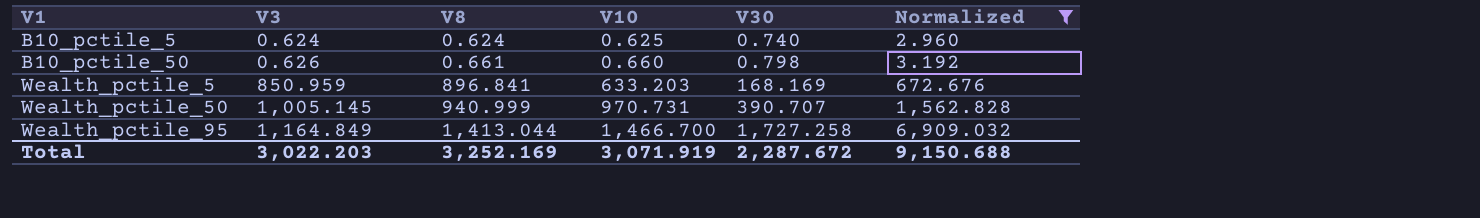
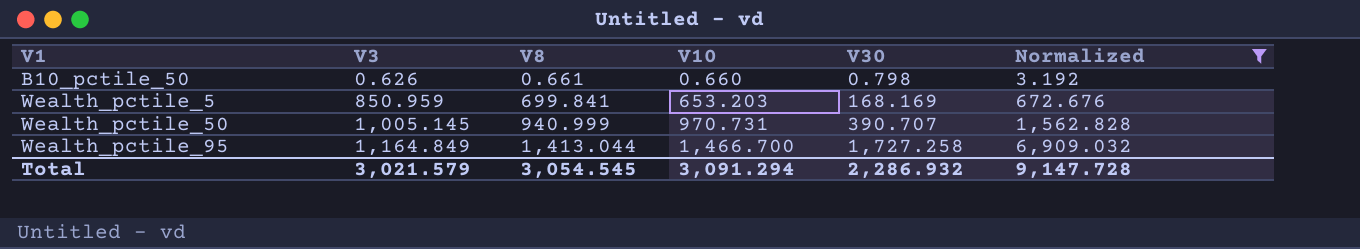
row B10_pctile_5: 0.624 | 0.624 | 0.625 | 0.740 | 2.960 -> none
Wealth_pctile_5 | V8: 896.841 -> 699.841
Wealth_pctile_5 | V10: 633.203 -> 653.203
Total | V3: 3,022.203 -> 3,021.579
Total | V8: 3,252.169 -> 3,054.545
Total | V10: 3,071.919 -> 3,091.294
Total | V30: 2,287.672 -> 2,286.932
Total | Normalized: 9,150.688 -> 9,147.728

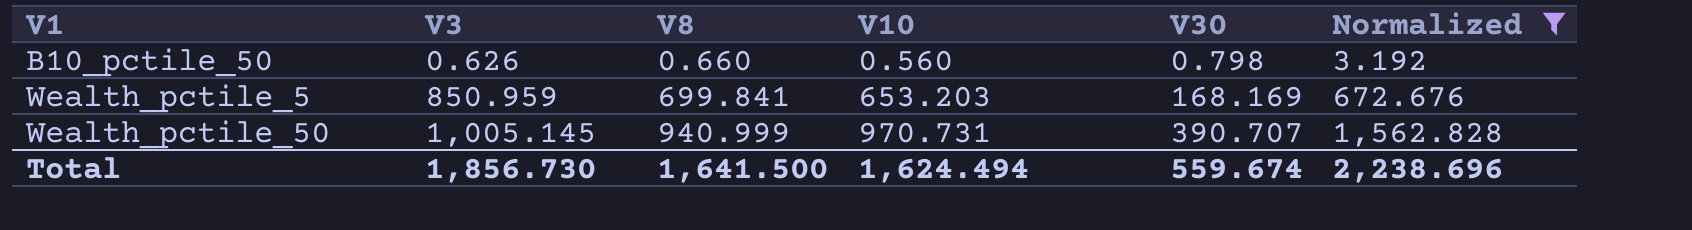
row Wealth_pctile_95: 1,164.849 | 1,413.044 | 1,466.700 | 1,727.258 | 6,909.032 -> none
B10_pctile_50 | V8: 0.661 -> 0.660
B10_pctile_50 | V10: 0.660 -> 0.560
Total | V3: 3,021.579 -> 1,856.730
Total | V8: 3,054.545 -> 1,641.500
Total | V10: 3,091.294 -> 1,624.494
Total | V30: 2,286.932 -> 559.674
Total | Normalized: 9,147.728 -> 2,238.696

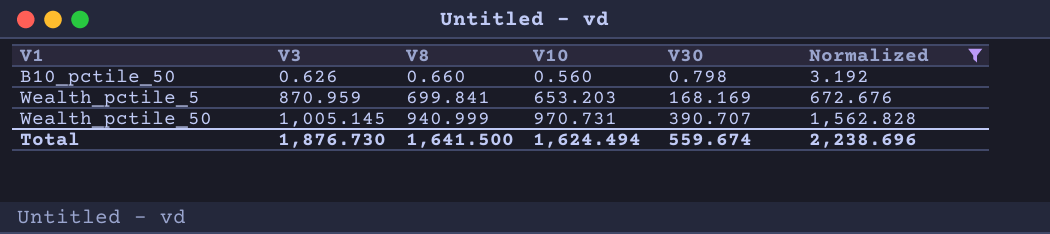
Wealth_pctile_5 | V3: 850.959 -> 870.959
Total | V3: 1,856.730 -> 1,876.730

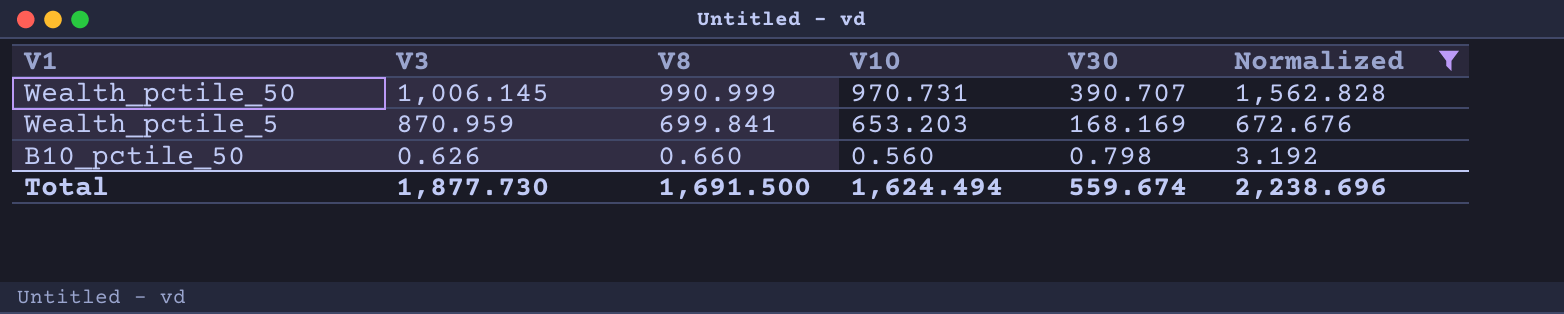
row order: V1 ascending -> V1 descending
Wealth_pctile_50 | V3: 1,005.145 -> 1,006.145
Wealth_pctile_50 | V8: 940.999 -> 990.999
Total | V3: 1,876.730 -> 1,877.730
Total | V8: 1,641.500 -> 1,691.500

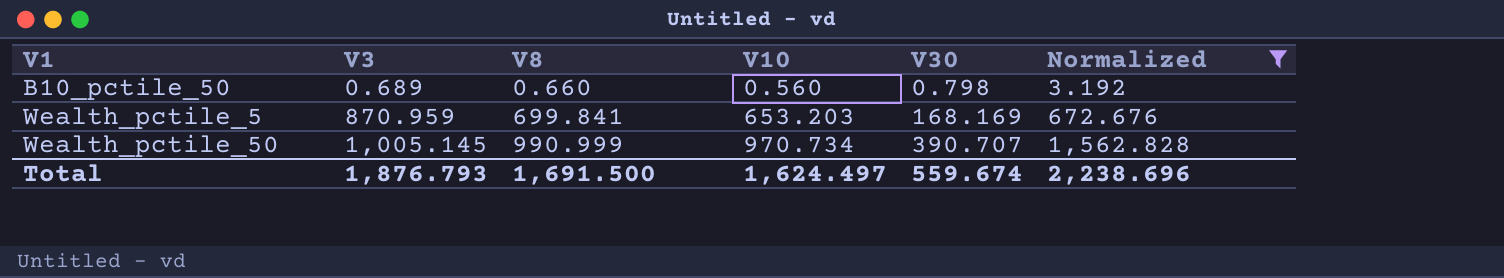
row order: V1 descending -> V1 ascending
B10_pctile_50 | V3: 0.626 -> 0.689
Wealth_pctile_50 | V3: 1,006.145 -> 1,005.145
Wealth_pctile_50 | V10: 970.731 -> 970.734
Total | V3: 1,877.730 -> 1,876.793
Total | V10: 1,624.494 -> 1,624.497

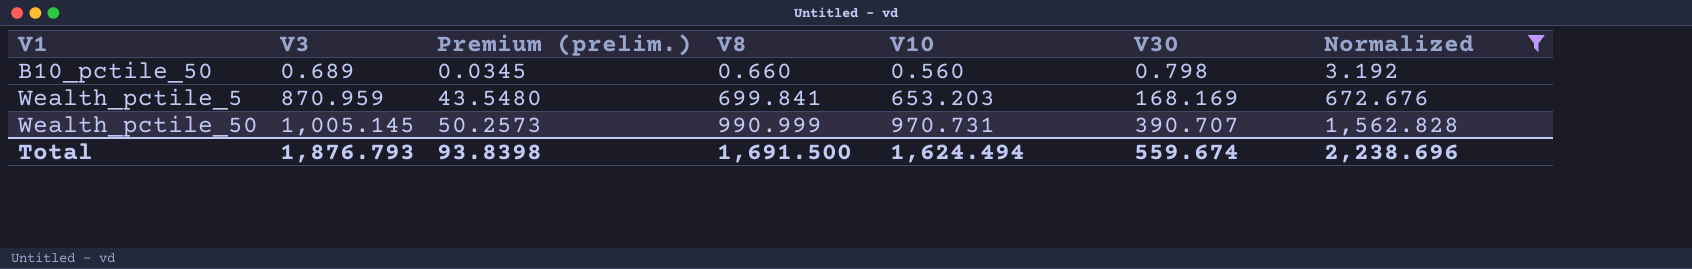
column Premium (prelim.) | formula: none -> [V3] * 0.05
Wealth_pctile_50 | V10: 970.734 -> 970.731
Total | V10: 1,624.497 -> 1,624.494

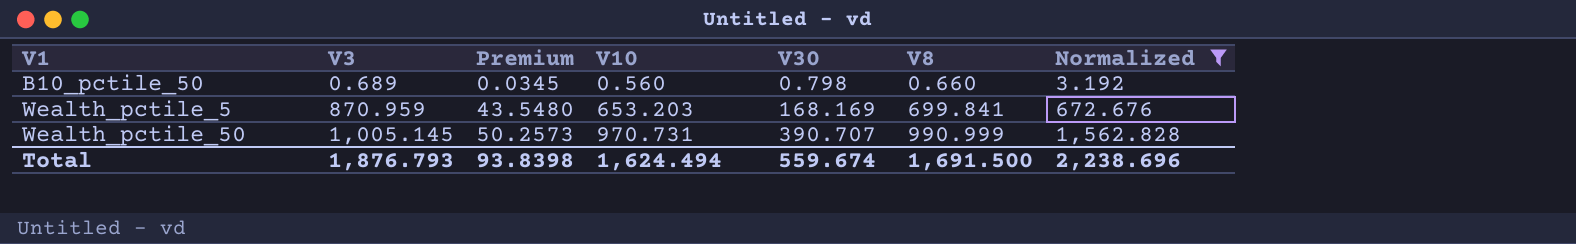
column name: Premium (prelim.) -> Premium
column V8 | position: 4 -> 6

